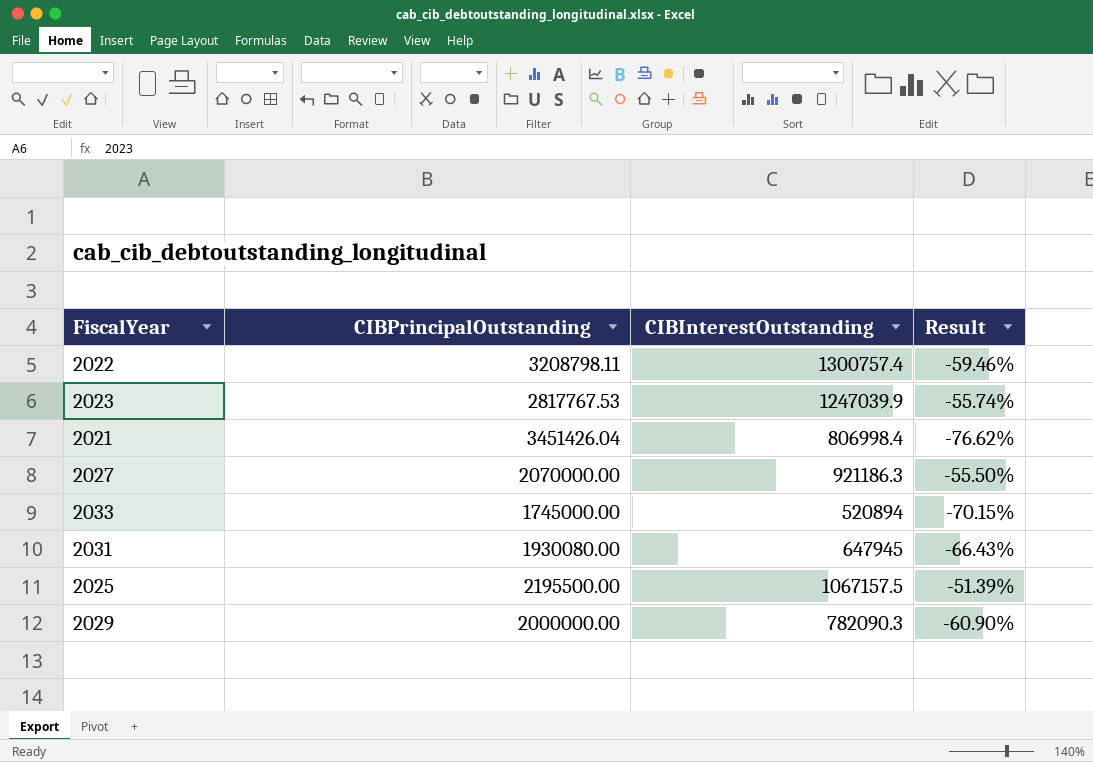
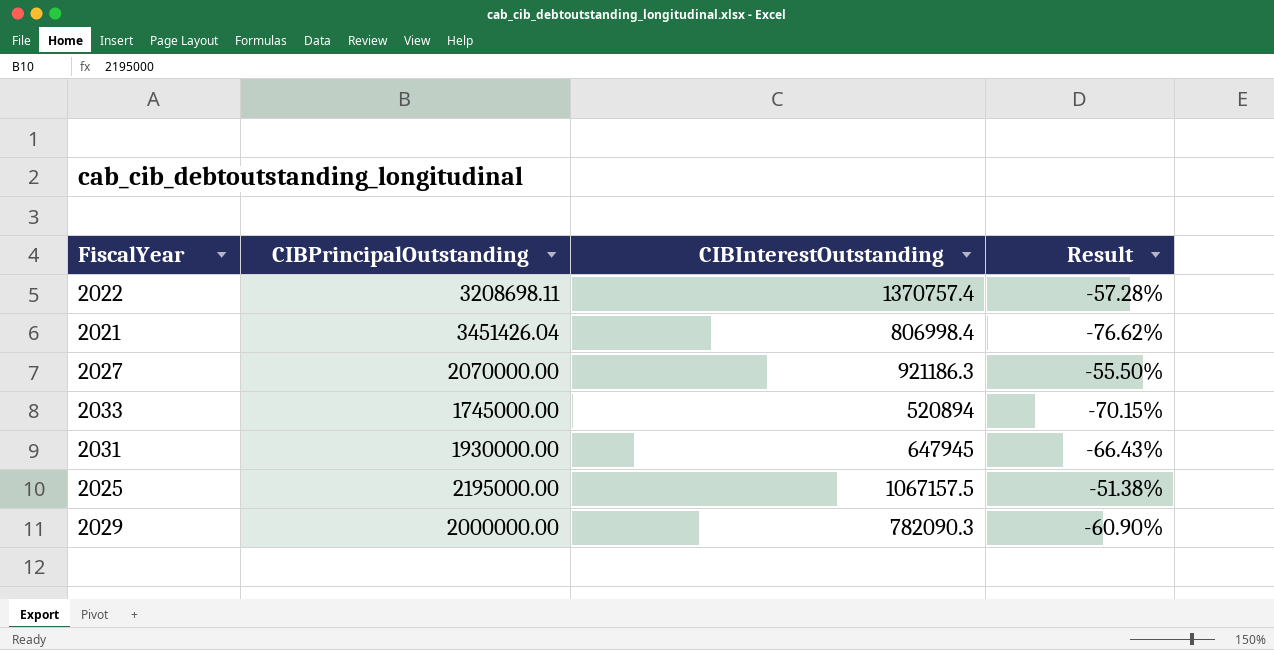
row 2023: 2817767.53 | 1247039.9 | -55.74% -> none
2022 | CIBPrincipalOutstanding: 3208798.11 -> 3208698.11
2022 | CIBInterestOutstanding: 1300757.4 -> 1370757.4
2022 | Result: -59.46% -> -57.28%
2031 | CIBPrincipalOutstanding: 1930080.00 -> 1930000.00
2025 | CIBPrincipalOutstanding: 2195500.00 -> 2195000.00
2025 | Result: -51.39% -> -51.38%

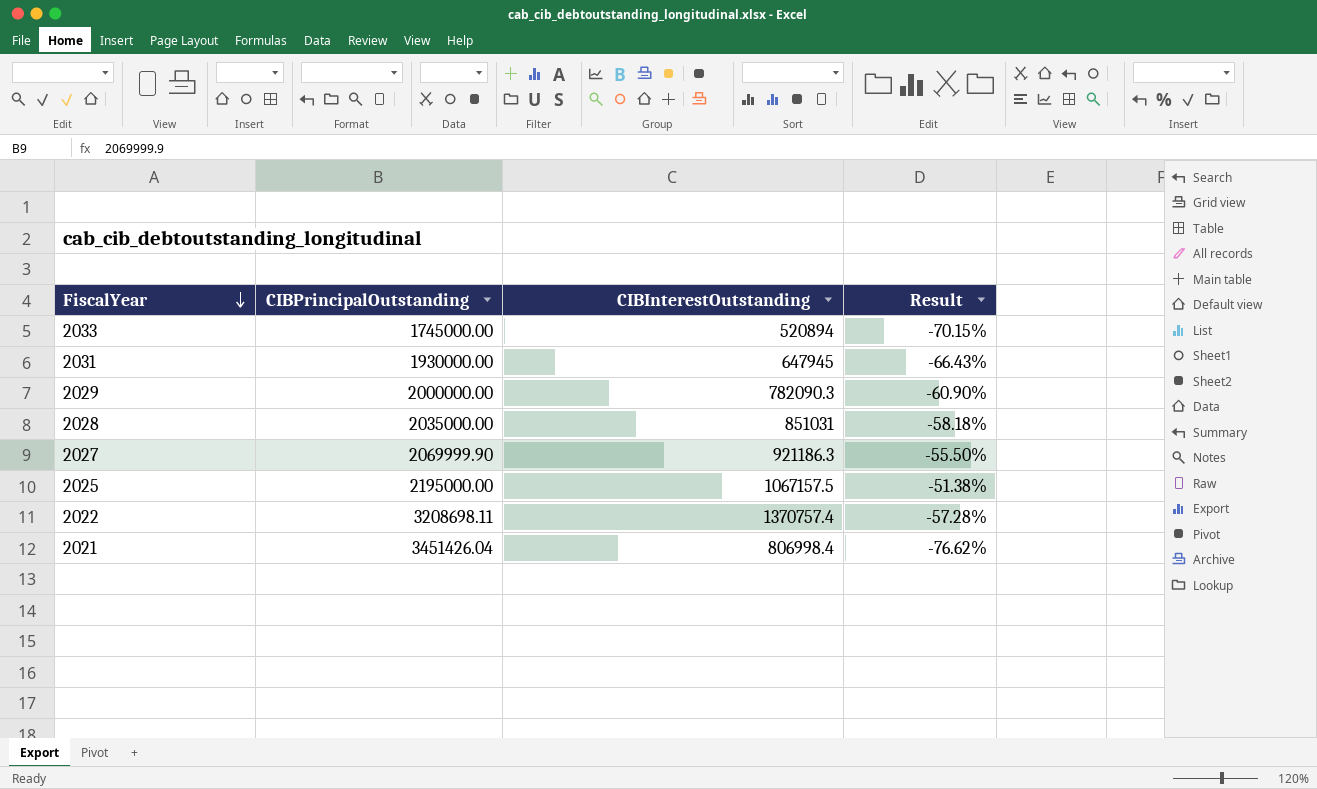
row order: none -> FiscalYear descending
row 2028: none -> 2035000.00 | 851031 | -58.18%
2027 | CIBPrincipalOutstanding: 2070000.00 -> 2069999.90

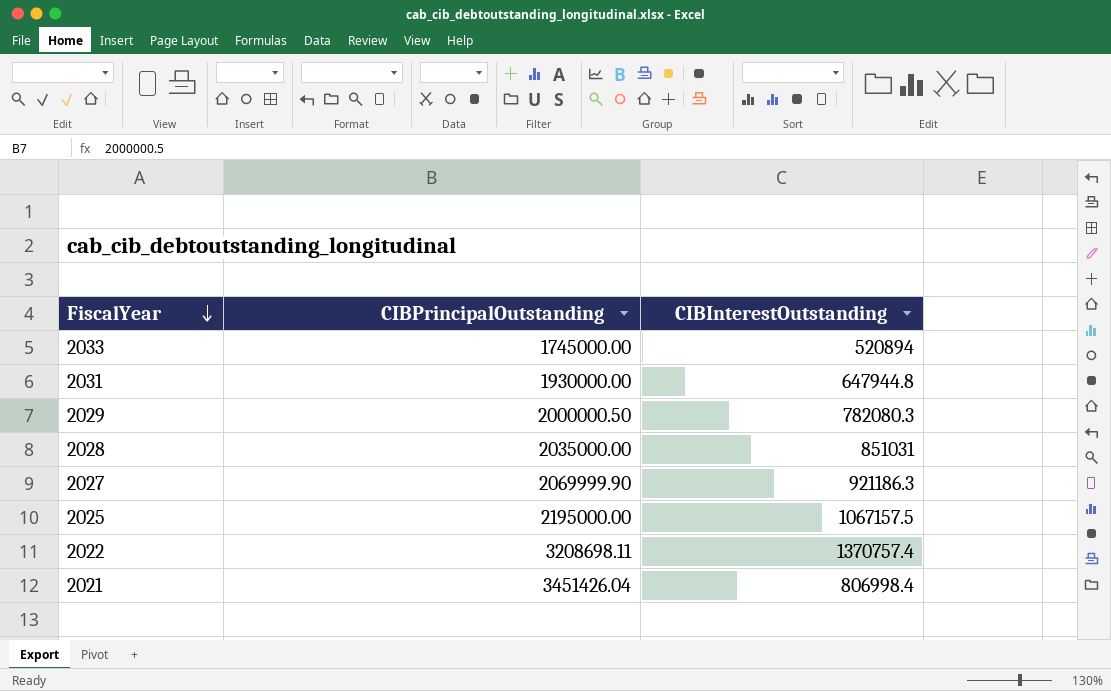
column Result | formula: ([CIBInterestOutstanding] - [CIBPrincipalOutstanding]) / [CIBPrincipalOutstanding] -> none
2031 | CIBInterestOutstanding: 647945 -> 647944.8
2029 | CIBPrincipalOutstanding: 2000000.00 -> 2000000.50
2029 | CIBInterestOutstanding: 782090.3 -> 782080.3

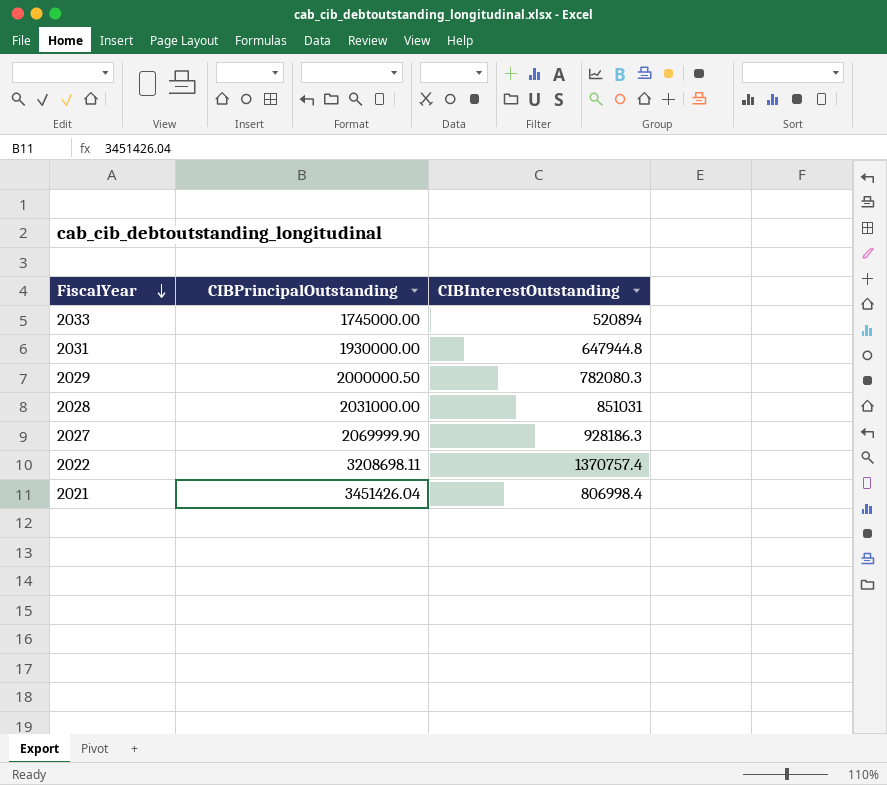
row 2025: 2195000.00 | 1067157.5 -> none
2028 | CIBPrincipalOutstanding: 2035000.00 -> 2031000.00
2027 | CIBInterestOutstanding: 921186.3 -> 928186.3

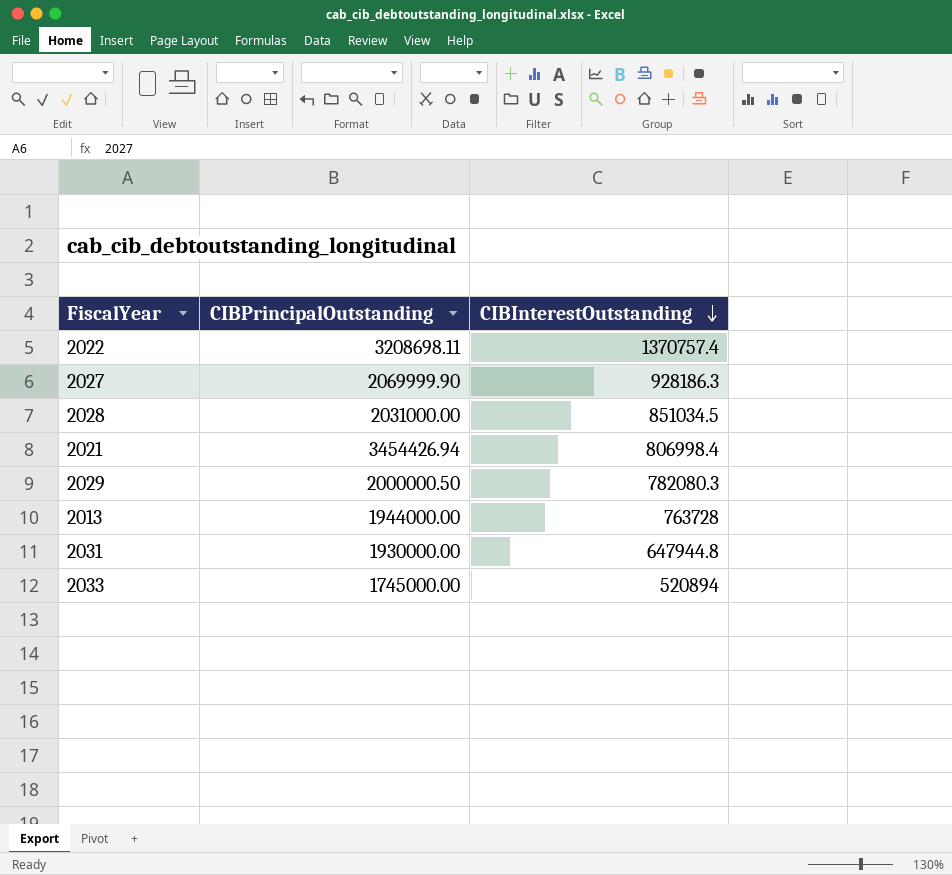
row order: FiscalYear descending -> CIBInterestOutstanding descending
2028 | CIBInterestOutstanding: 851031 -> 851034.5
2021 | CIBPrincipalOutstanding: 3451426.04 -> 3454426.94
row 2013: none -> 1944000.00 | 763728

